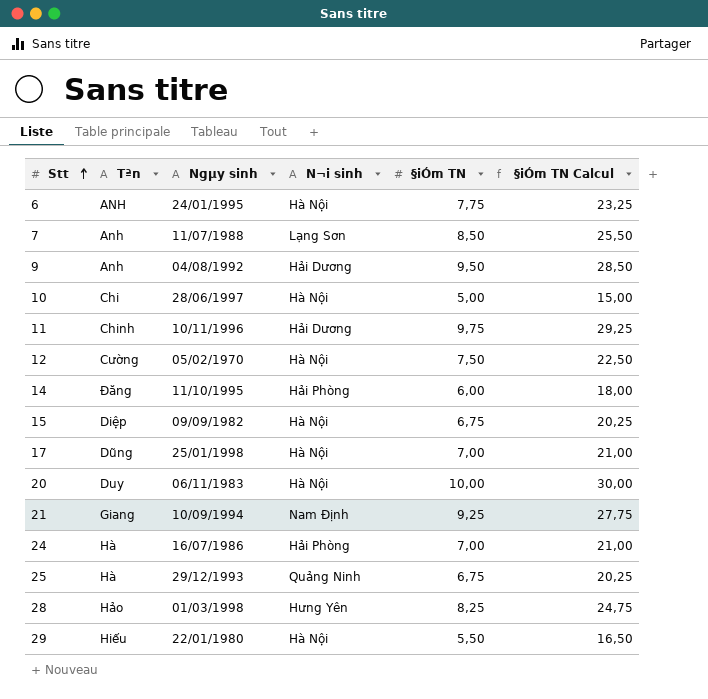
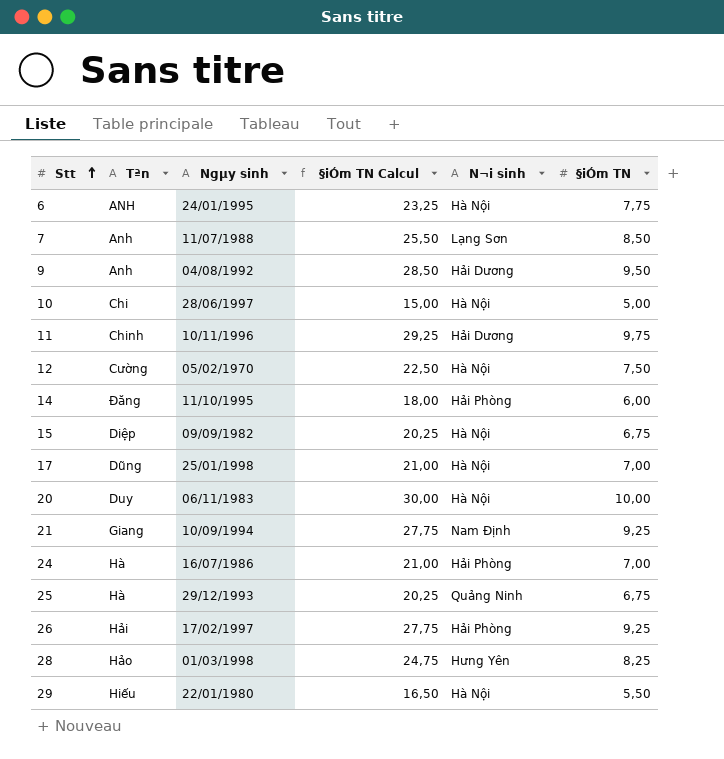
column §iÓm TN Calcul | position: 6 -> 4
row 26: none -> Hải | 17/02/1997 | 27,75 | Hải Phòng | 9,25

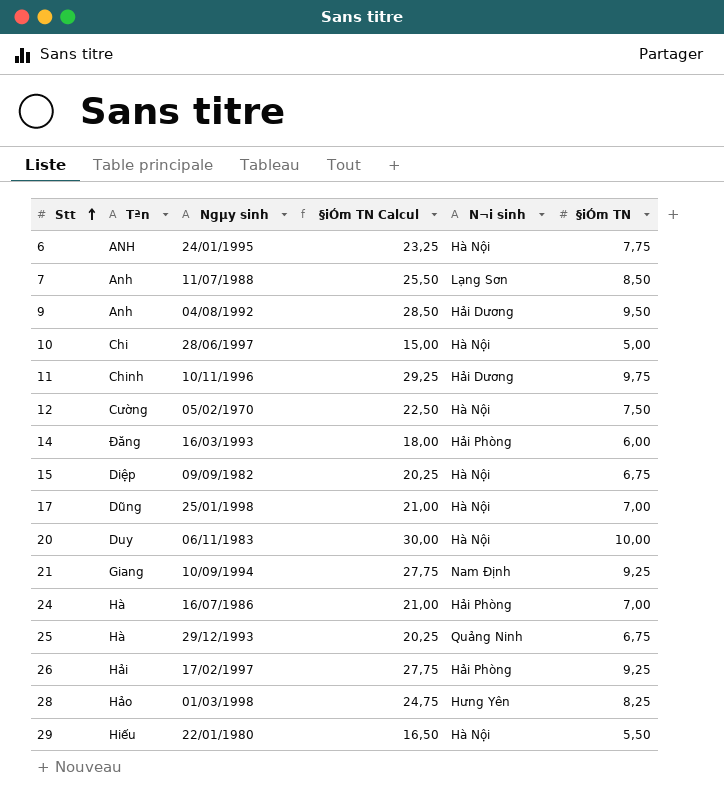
14 | Ngµy sinh: 11/10/1995 -> 16/03/1993

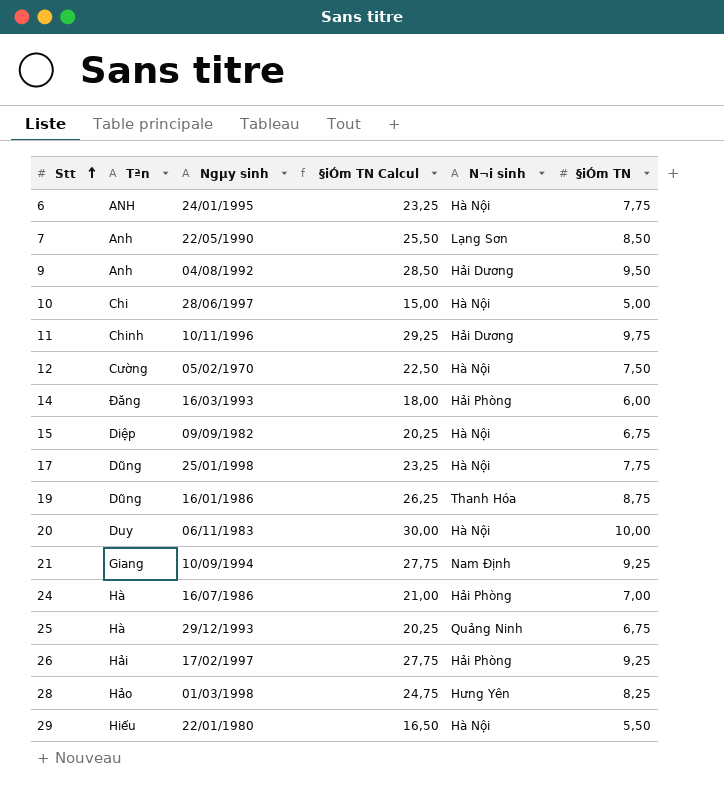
7 | Ngµy sinh: 11/07/1988 -> 22/05/1990
17 | §iÓm TN Calcul: 21,00 -> 23,25
17 | §iÓm TN: 7,00 -> 7,75
row 19: none -> Dũng | 16/01/1986 | 26,25 | Thanh Hóa | 8,75

